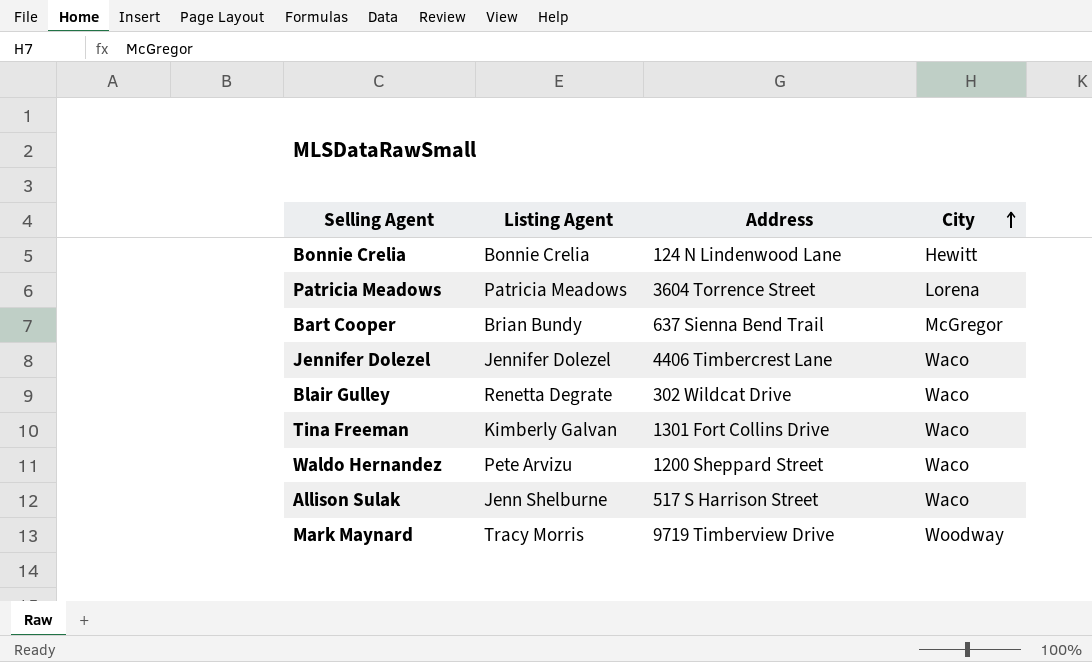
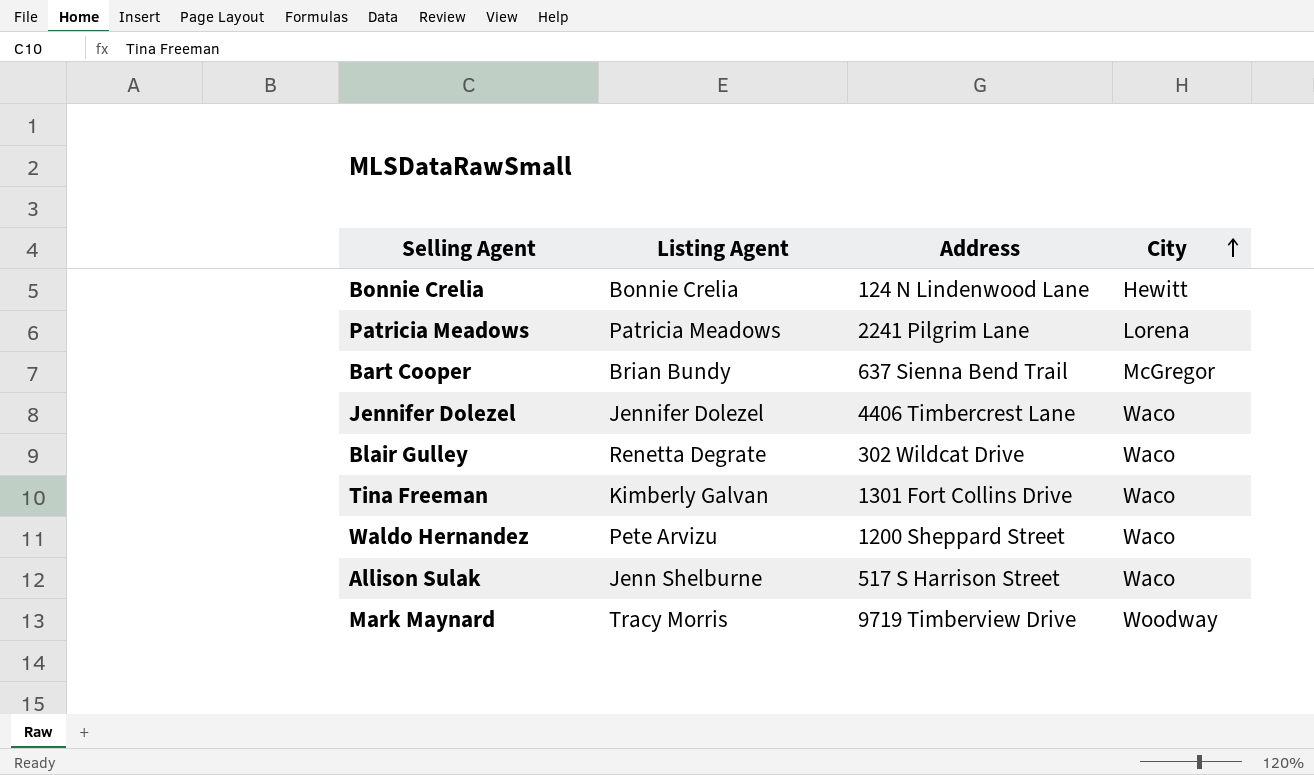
Patricia Meadows | Address: 3604 Torrence Street -> 2241 Pilgrim Lane

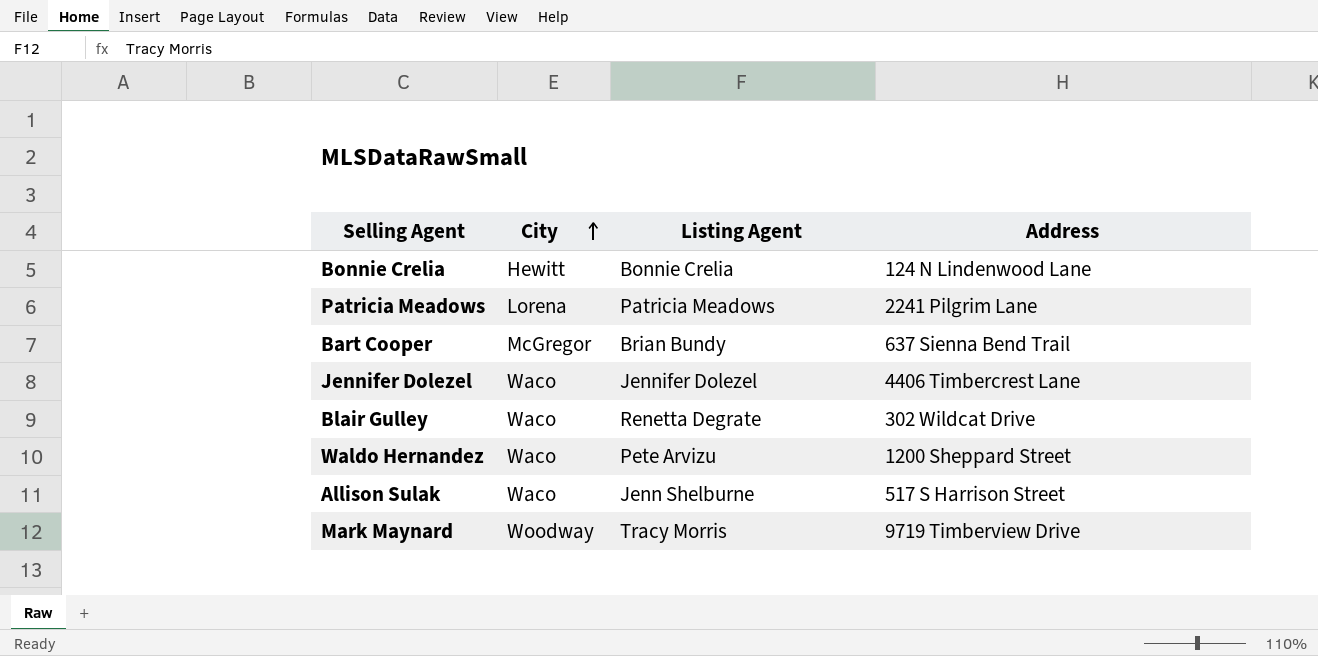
column City | position: 4 -> 2
row Tina Freeman: Kimberly Galvan | 1301 Fort Collins Drive | Waco -> none

